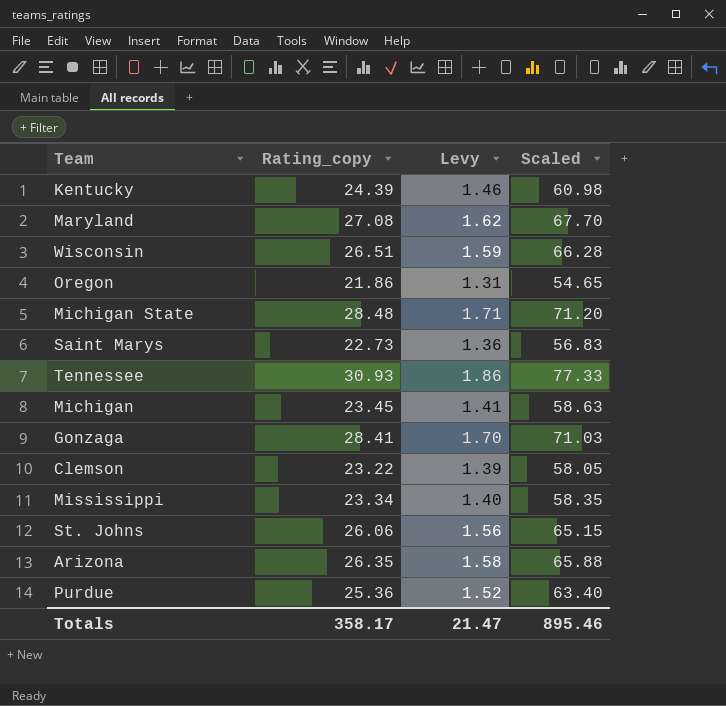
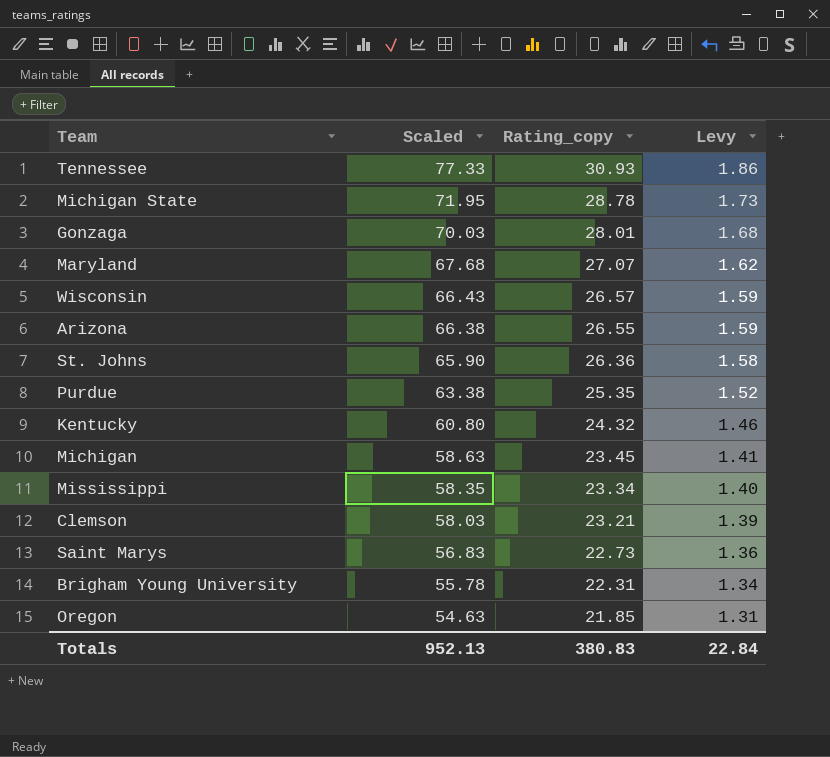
row order: none -> Scaled descending
column Scaled | position: 4 -> 2
Michigan State | Scaled: 71.20 -> 71.95
Michigan State | Rating_copy: 28.48 -> 28.78
Michigan State | Levy: 1.71 -> 1.73
Gonzaga | Scaled: 71.03 -> 70.03
Gonzaga | Rating_copy: 28.41 -> 28.01
Gonzaga | Levy: 1.70 -> 1.68
Maryland | Scaled: 67.70 -> 67.68
Maryland | Rating_copy: 27.08 -> 27.07
Wisconsin | Scaled: 66.28 -> 66.43
Wisconsin | Rating_copy: 26.51 -> 26.57
Arizona | Scaled: 65.88 -> 66.38
Arizona | Rating_copy: 26.35 -> 26.55
Arizona | Levy: 1.58 -> 1.59
St. Johns | Scaled: 65.15 -> 65.90
St. Johns | Rating_copy: 26.06 -> 26.36
St. Johns | Levy: 1.56 -> 1.58
Purdue | Scaled: 63.40 -> 63.38
Purdue | Rating_copy: 25.36 -> 25.35
Kentucky | Scaled: 60.98 -> 60.80
Kentucky | Rating_copy: 24.39 -> 24.32
Clemson | Scaled: 58.05 -> 58.03
Clemson | Rating_copy: 23.22 -> 23.21
row Brigham Young University: none -> 55.78 | 22.31 | 1.34
Oregon | Scaled: 54.65 -> 54.63
Oregon | Rating_copy: 21.86 -> 21.85
Totals | Scaled: 895.46 -> 952.13
Totals | Rating_copy: 358.17 -> 380.83
Totals | Levy: 21.47 -> 22.84

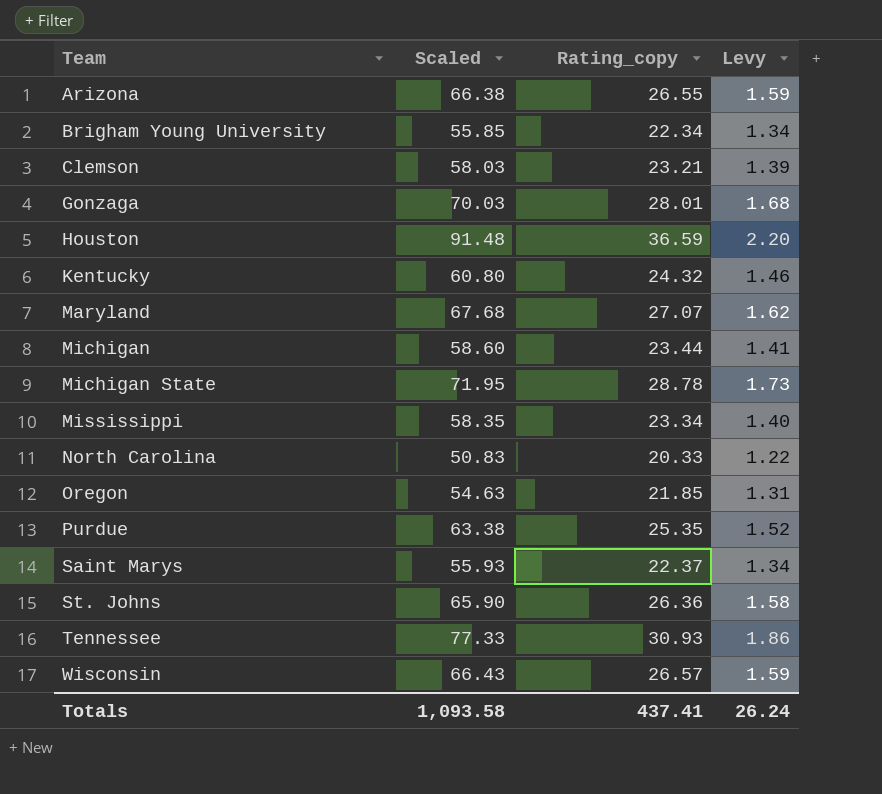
row order: Scaled descending -> Team ascending
Brigham Young University | Scaled: 55.78 -> 55.85
Brigham Young University | Rating_copy: 22.31 -> 22.34
row Houston: none -> 91.48 | 36.59 | 2.20
Michigan | Scaled: 58.63 -> 58.60
Michigan | Rating_copy: 23.45 -> 23.44
row North Carolina: none -> 50.83 | 20.33 | 1.22
Saint Marys | Scaled: 56.83 -> 55.93
Saint Marys | Rating_copy: 22.73 -> 22.37
Saint Marys | Levy: 1.36 -> 1.34
Totals | Scaled: 952.13 -> 1,093.58
Totals | Rating_copy: 380.83 -> 437.41
Totals | Levy: 22.84 -> 26.24

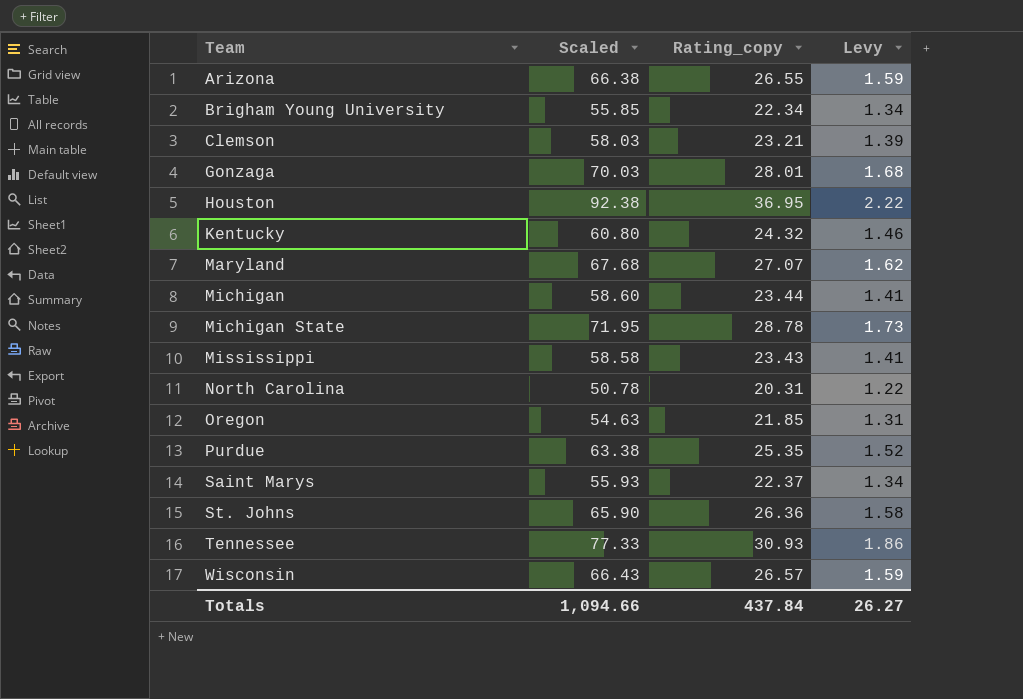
Houston | Scaled: 91.48 -> 92.38
Houston | Rating_copy: 36.59 -> 36.95
Houston | Levy: 2.20 -> 2.22
Mississippi | Scaled: 58.35 -> 58.58
Mississippi | Rating_copy: 23.34 -> 23.43
Mississippi | Levy: 1.40 -> 1.41
North Carolina | Scaled: 50.83 -> 50.78
North Carolina | Rating_copy: 20.33 -> 20.31
Totals | Scaled: 1,093.58 -> 1,094.66
Totals | Rating_copy: 437.41 -> 437.84
Totals | Levy: 26.24 -> 26.27

